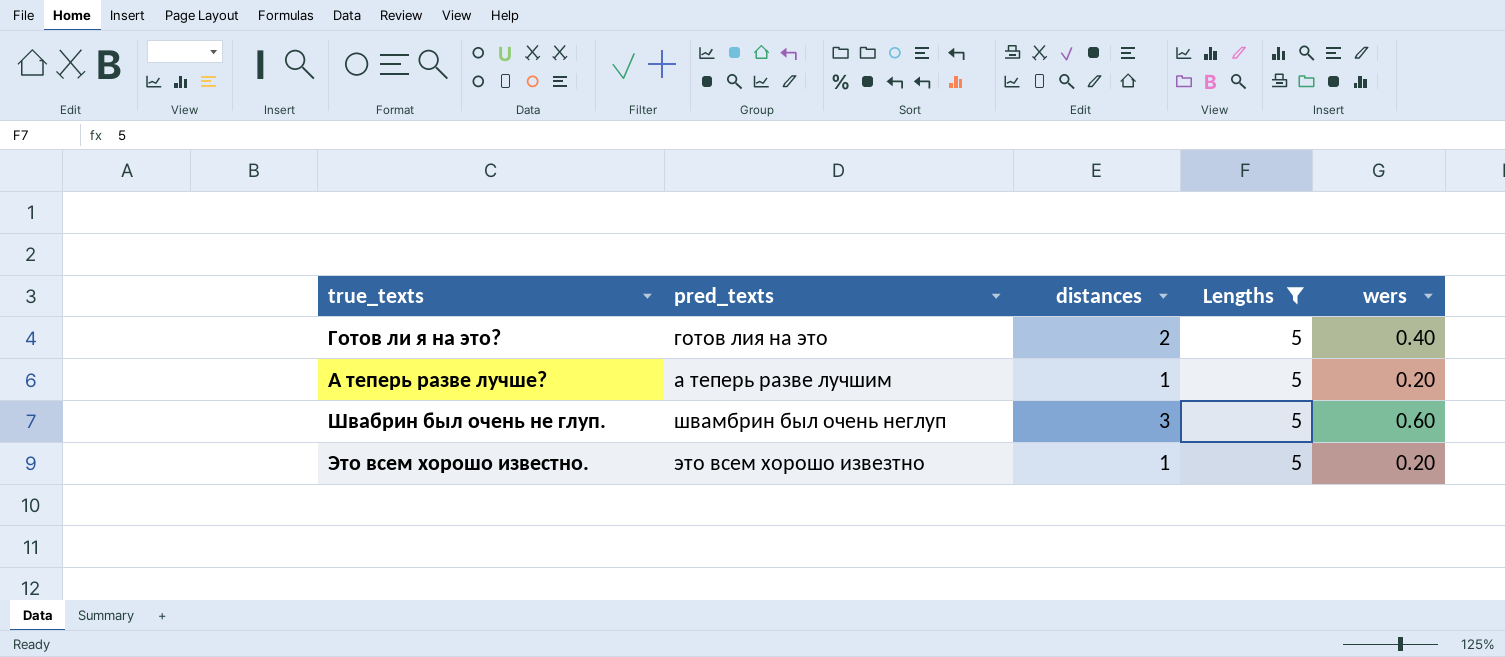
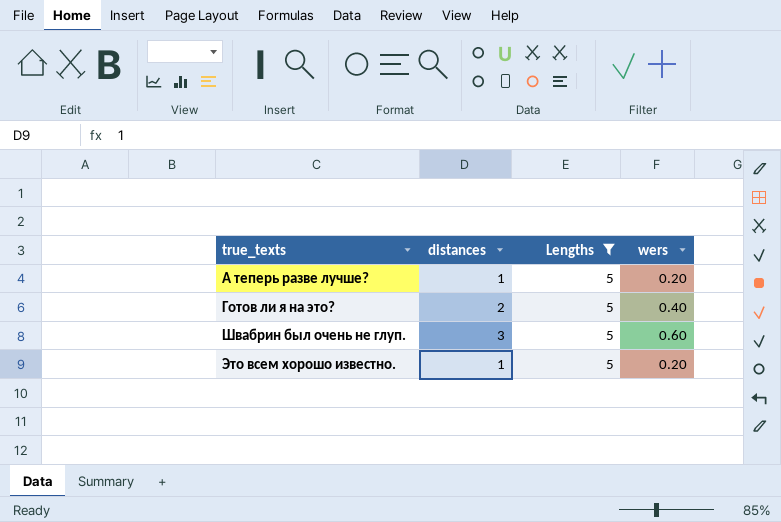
row order: none -> true_texts ascending
column pred_texts | position: 2 -> none

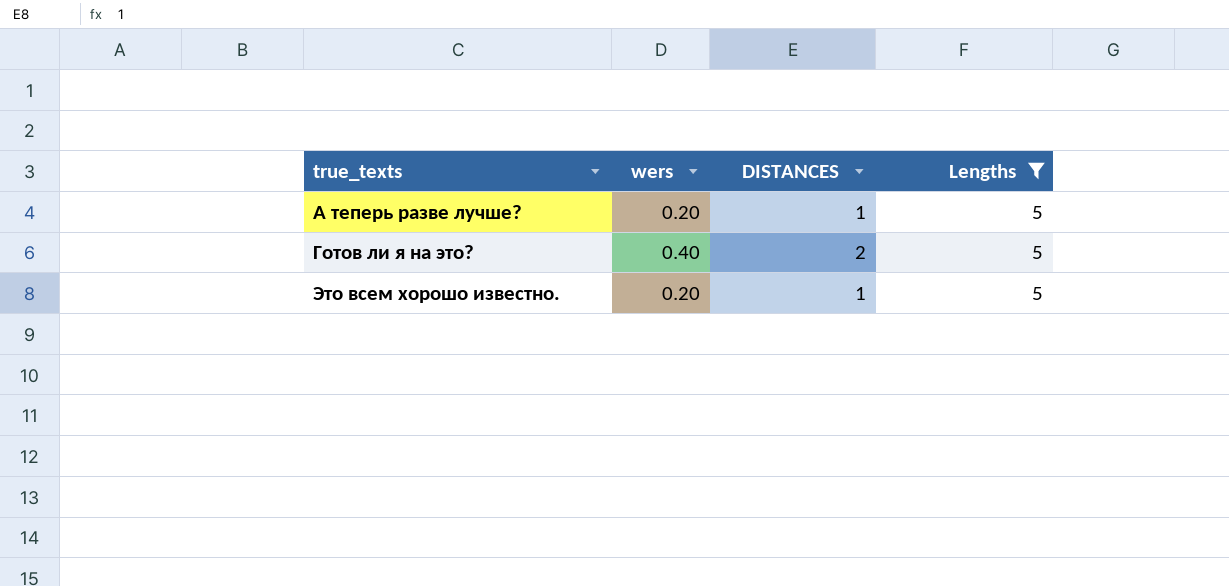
column wers | position: 4 -> 2
column name: distances -> DISTANCES
row Швабрин был очень не глуп.: 3 | 5 | 0.60 -> none

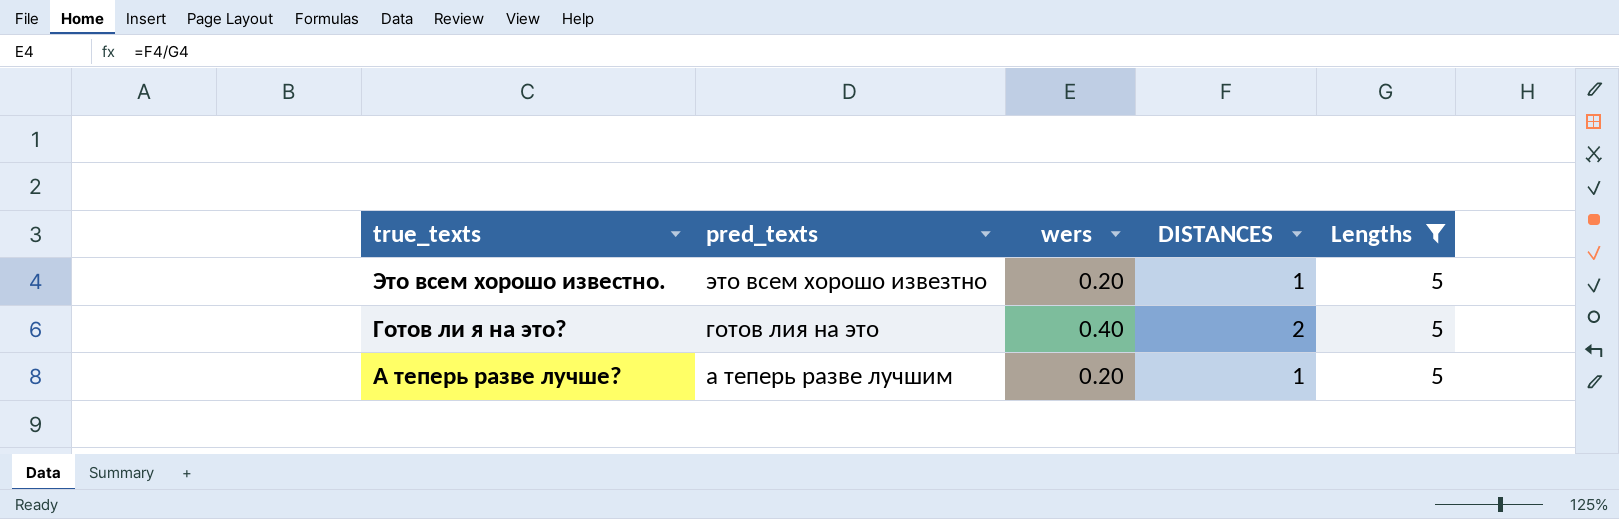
row order: true_texts ascending -> true_texts descending
column pred_texts | position: none -> 2

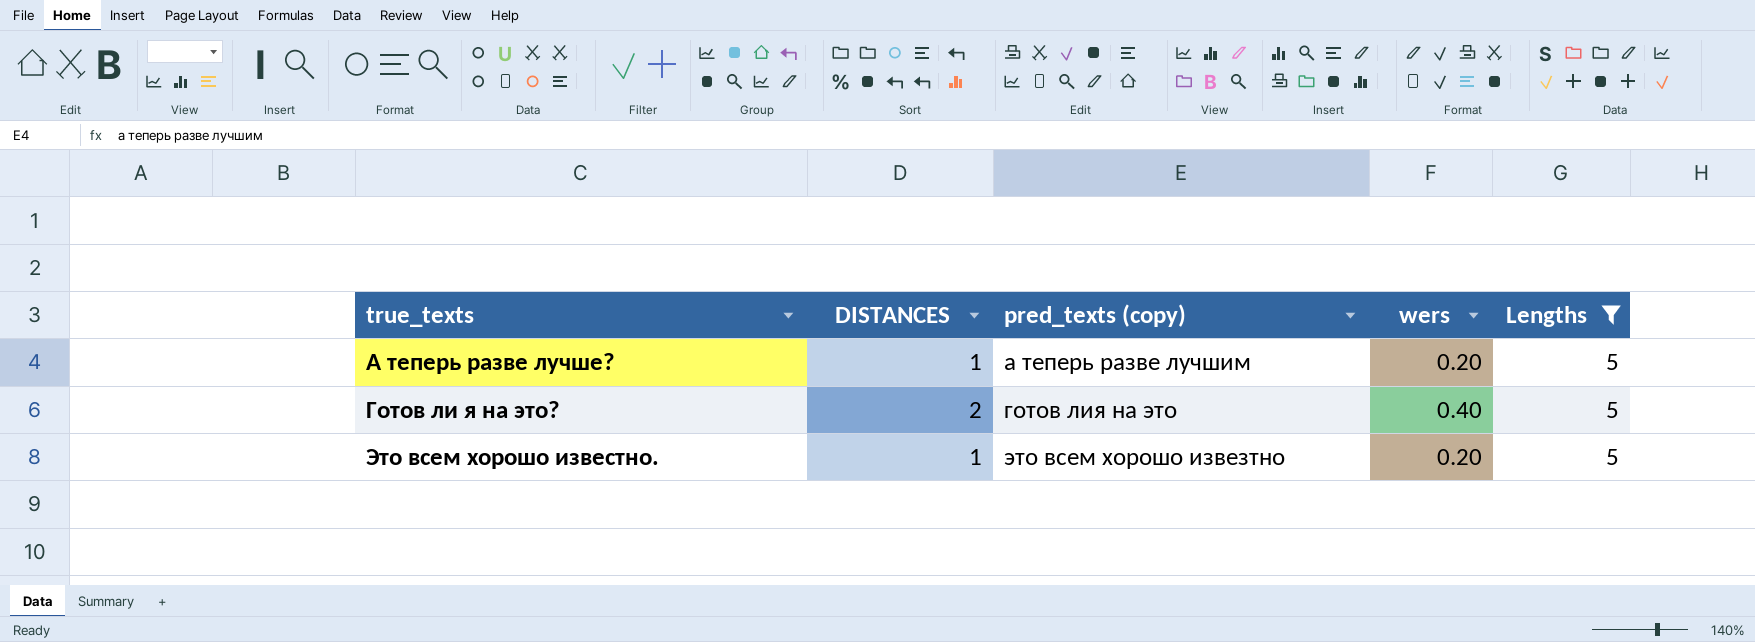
row order: true_texts descending -> true_texts ascending
column DISTANCES | position: 4 -> 2
column name: pred_texts -> pred_texts (copy)

